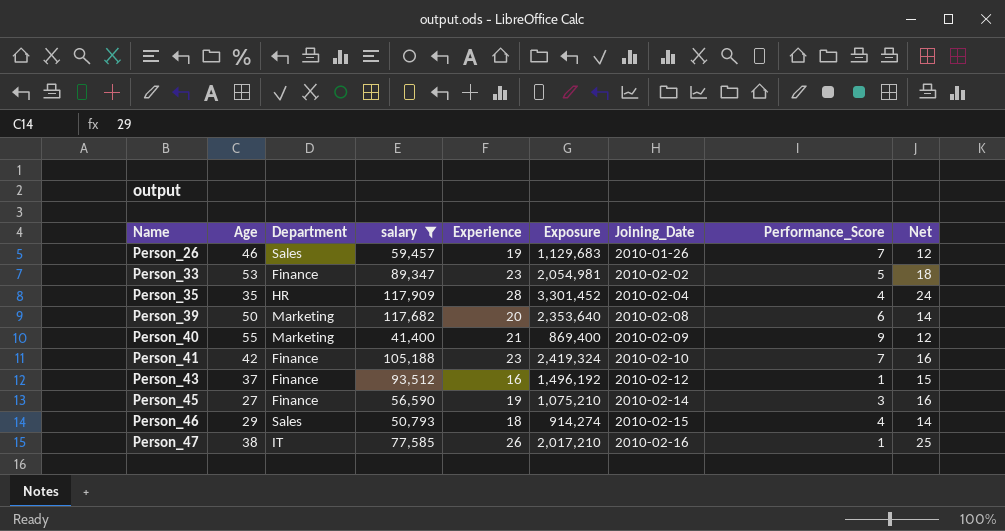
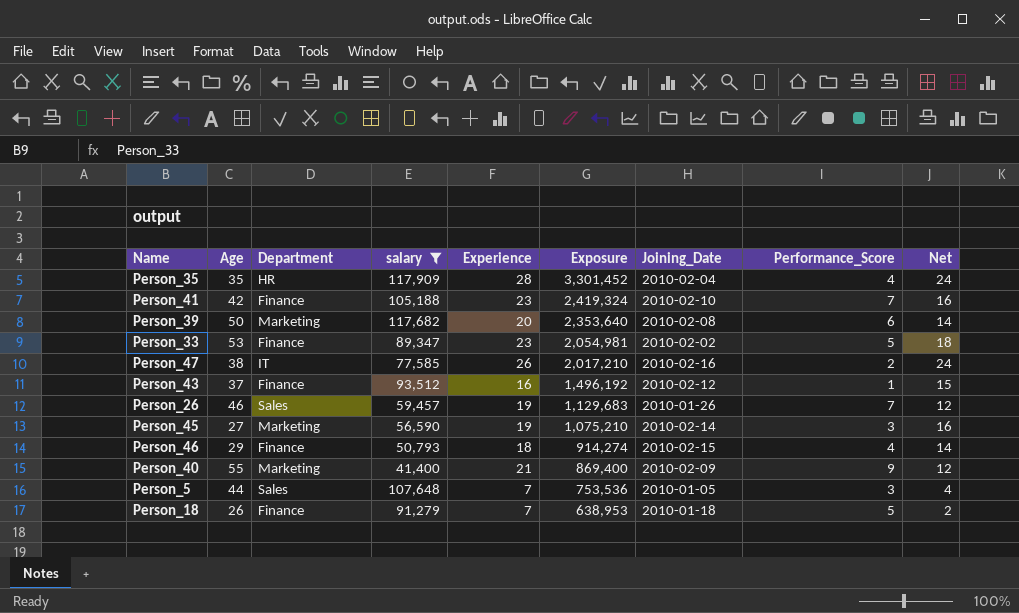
row order: Name ascending -> Exposure descending
Person_47 | Performance_Score: 1 -> 2
Person_47 | Net: 25 -> 24
Person_45 | Department: Finance -> Marketing
Person_46 | Department: Sales -> Finance
row Person_5: none -> 44 | Sales | 107,648 | 7 | 753,536 | 2010-01-05 | 3 | 4
row Person_18: none -> 26 | Finance | 91,279 | 7 | 638,953 | 2010-01-18 | 5 | 2

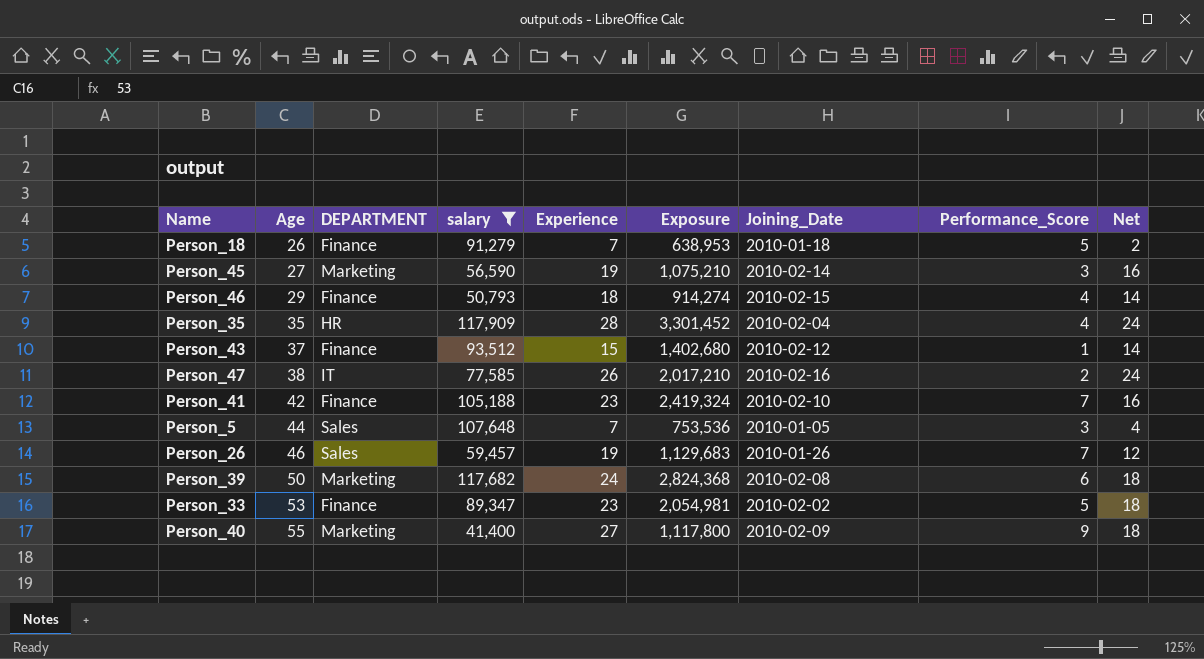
row order: Exposure descending -> Age ascending
column name: Department -> DEPARTMENT
Person_43 | Experience: 16 -> 15
Person_43 | Exposure: 1,496,192 -> 1,402,680
Person_43 | Net: 15 -> 14
Person_39 | Experience: 20 -> 24
Person_39 | Exposure: 2,353,640 -> 2,824,368
Person_39 | Net: 14 -> 18
Person_40 | Experience: 21 -> 27
Person_40 | Exposure: 869,400 -> 1,117,800
Person_40 | Net: 12 -> 18

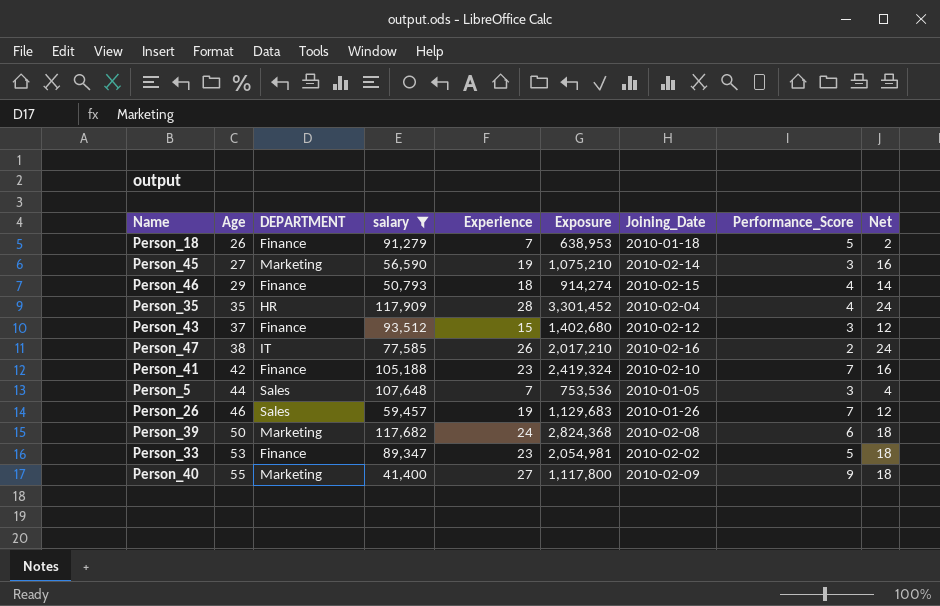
Person_43 | Performance_Score: 1 -> 3
Person_43 | Net: 14 -> 12

